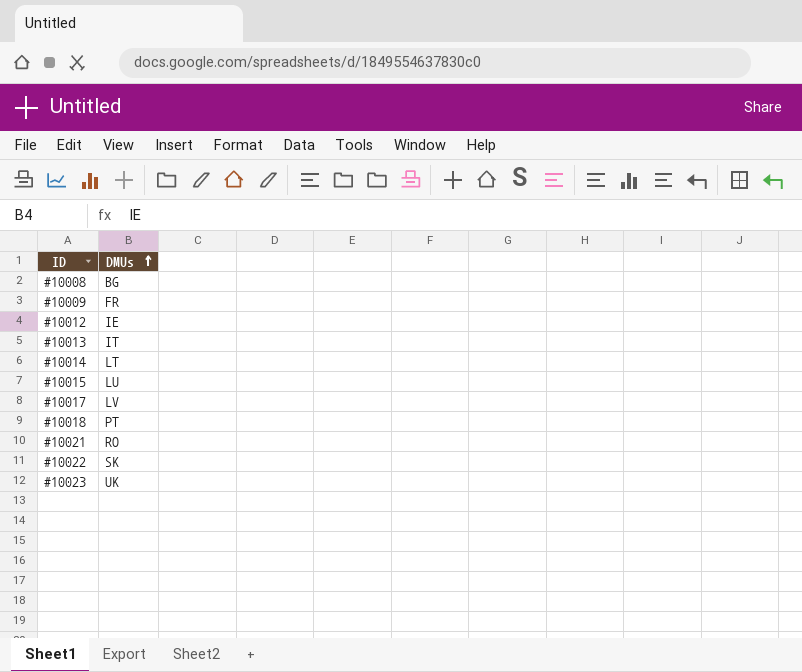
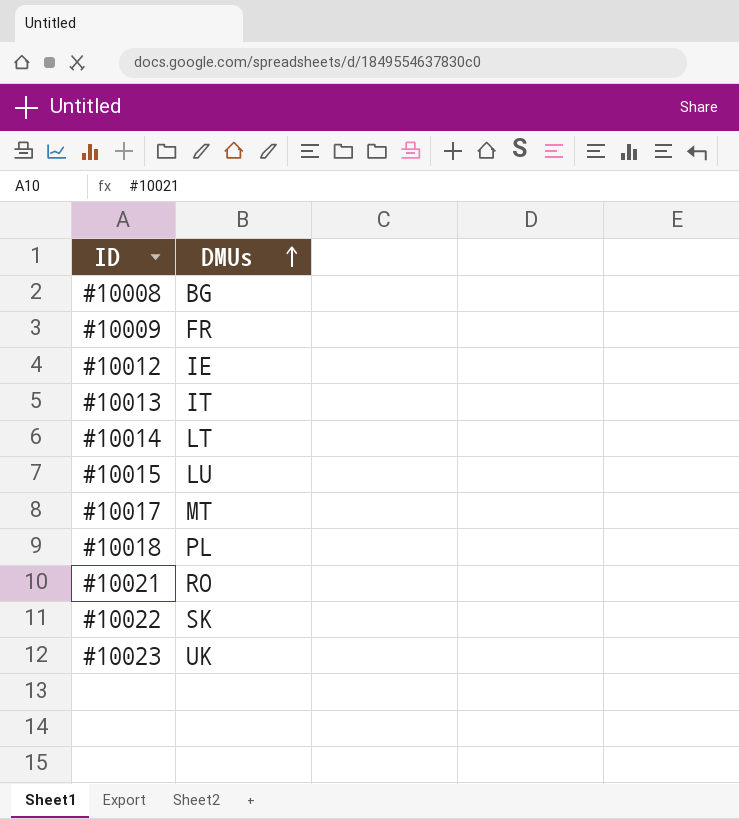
#10017 | DMUs: LV -> MT
#10018 | DMUs: PT -> PL

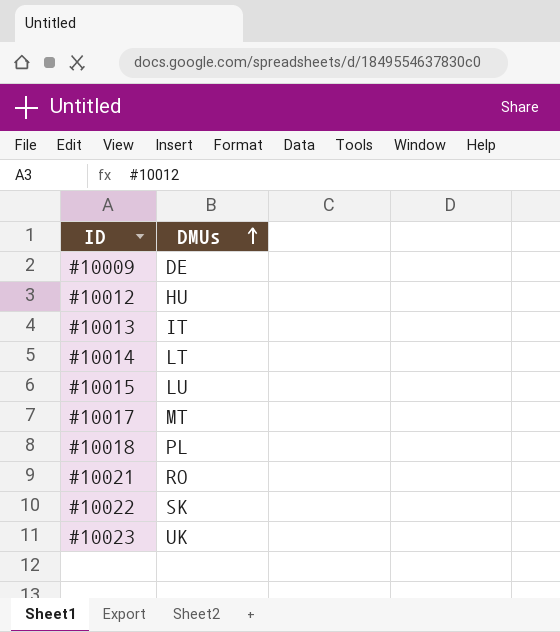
row #10008: BG -> none
#10009 | DMUs: FR -> DE
#10012 | DMUs: IE -> HU

